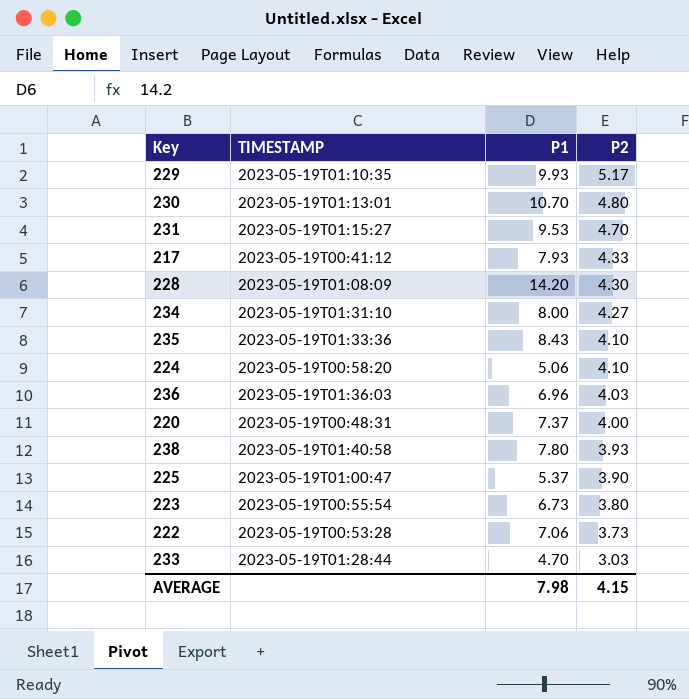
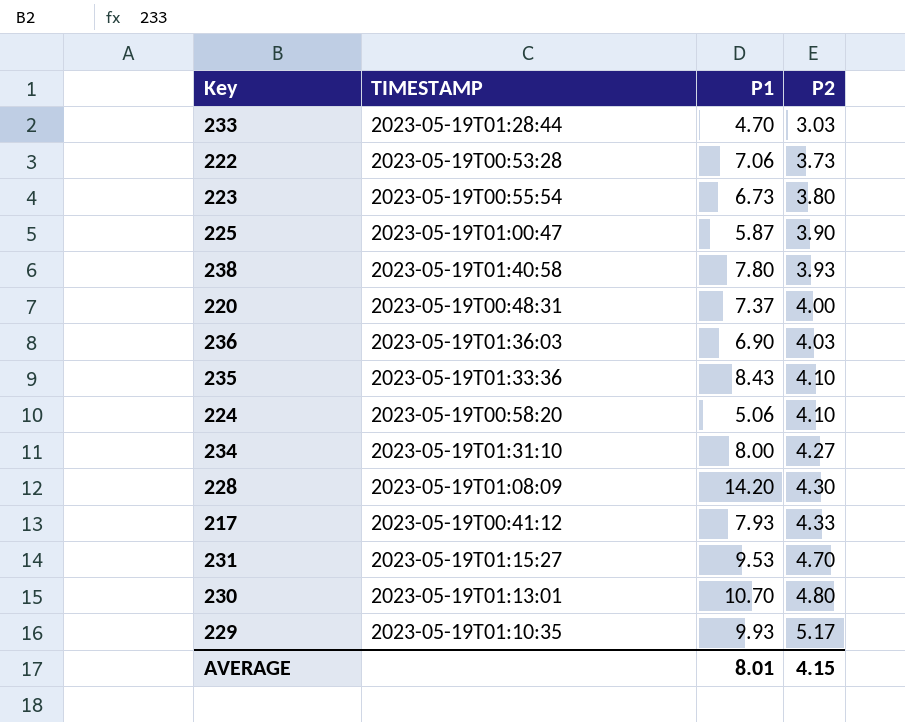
row order: P2 descending -> P2 ascending
225 | P1: 5.37 -> 5.87
236 | P1: 6.96 -> 6.90
AVERAGE | P1: 7.98 -> 8.01

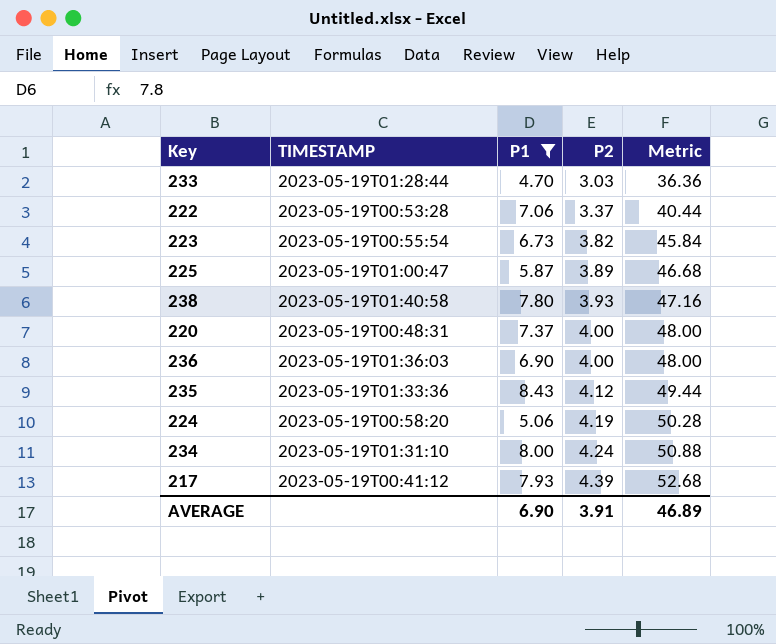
filter: none -> P1 <= 8.43
column Metric | formula: none -> [P2] * 12
222 | P2: 3.73 -> 3.37
223 | P2: 3.80 -> 3.82
225 | P2: 3.90 -> 3.89
236 | P2: 4.03 -> 4.00
235 | P2: 4.10 -> 4.12
224 | P2: 4.10 -> 4.19
234 | P2: 4.27 -> 4.24
217 | P2: 4.33 -> 4.39
AVERAGE | P1: 8.01 -> 6.90
AVERAGE | P2: 4.15 -> 3.91

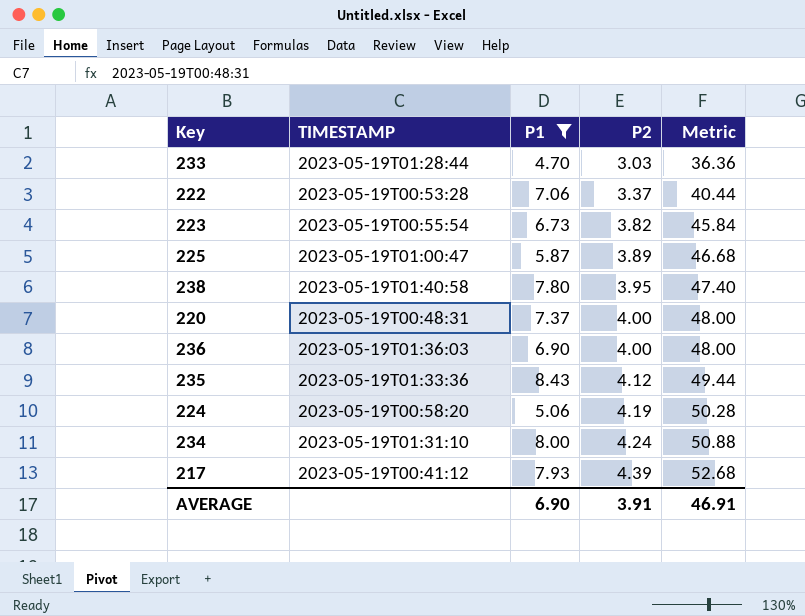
238 | P2: 3.93 -> 3.95
238 | Metric: 47.16 -> 47.40
AVERAGE | Metric: 46.89 -> 46.91

